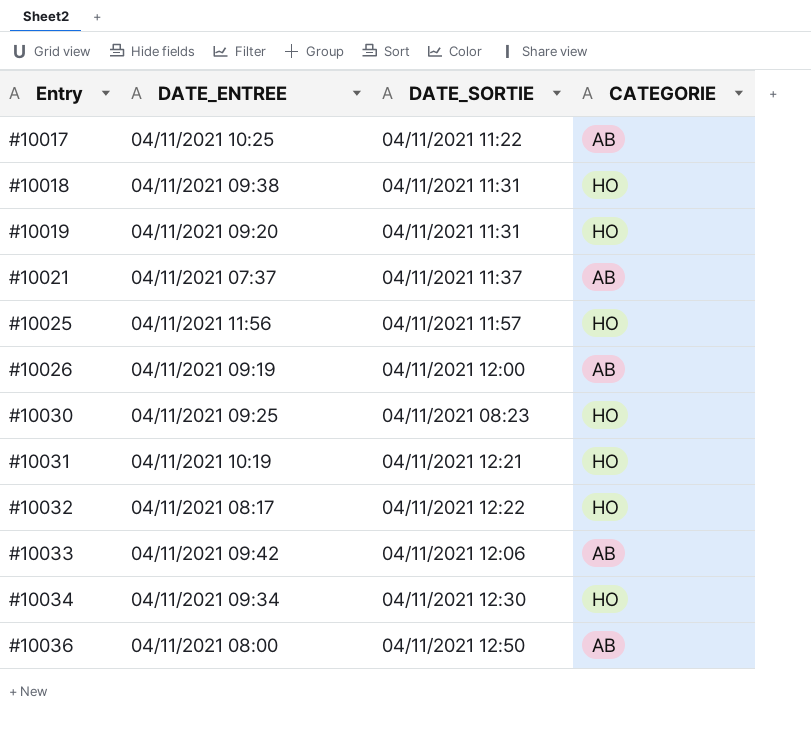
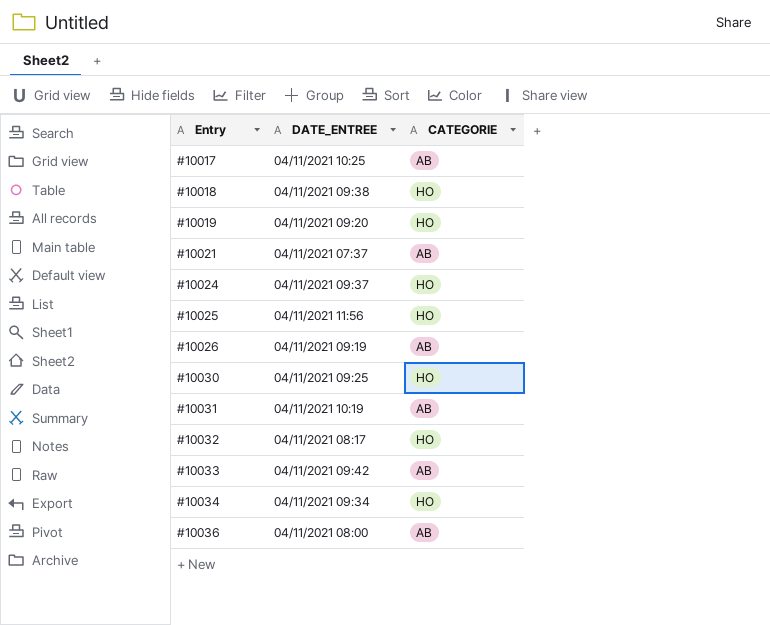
column DATE_SORTIE | position: 3 -> none
row #10024: none -> 04/11/2021 09:37 | HO
#10031 | CATEGORIE: HO -> AB

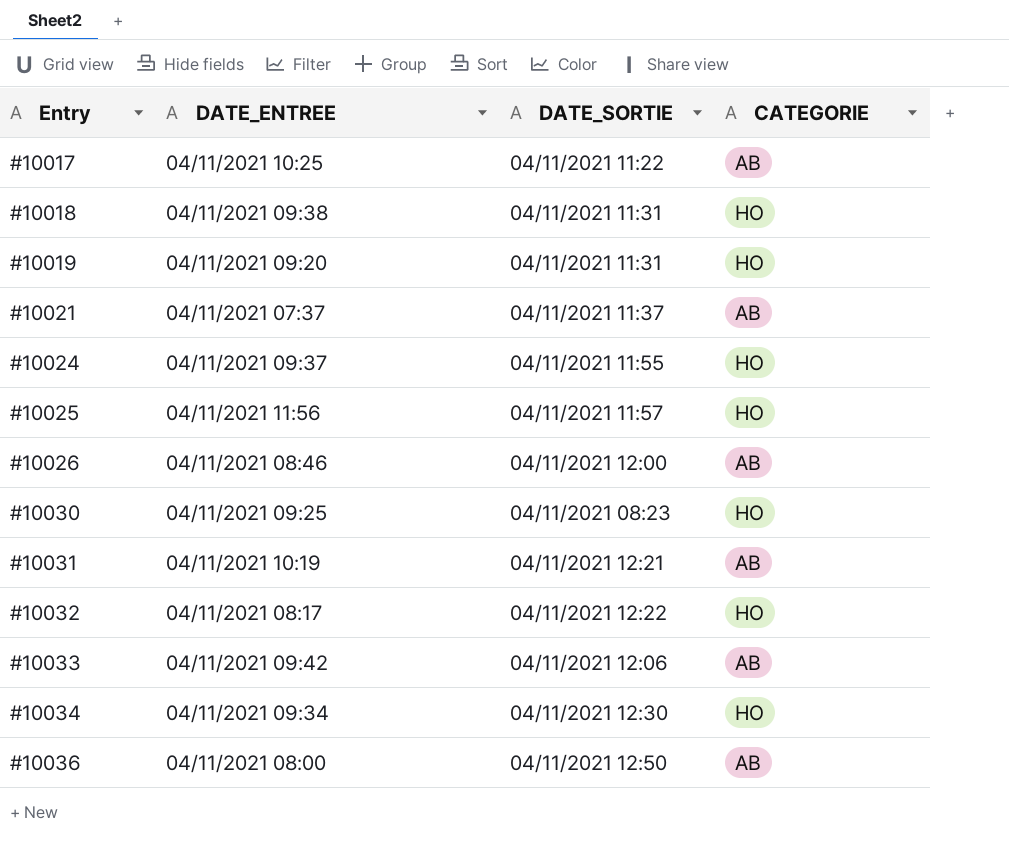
column DATE_SORTIE | position: none -> 3
#10026 | DATE_ENTREE: 04/11/2021 09:19 -> 04/11/2021 08:46

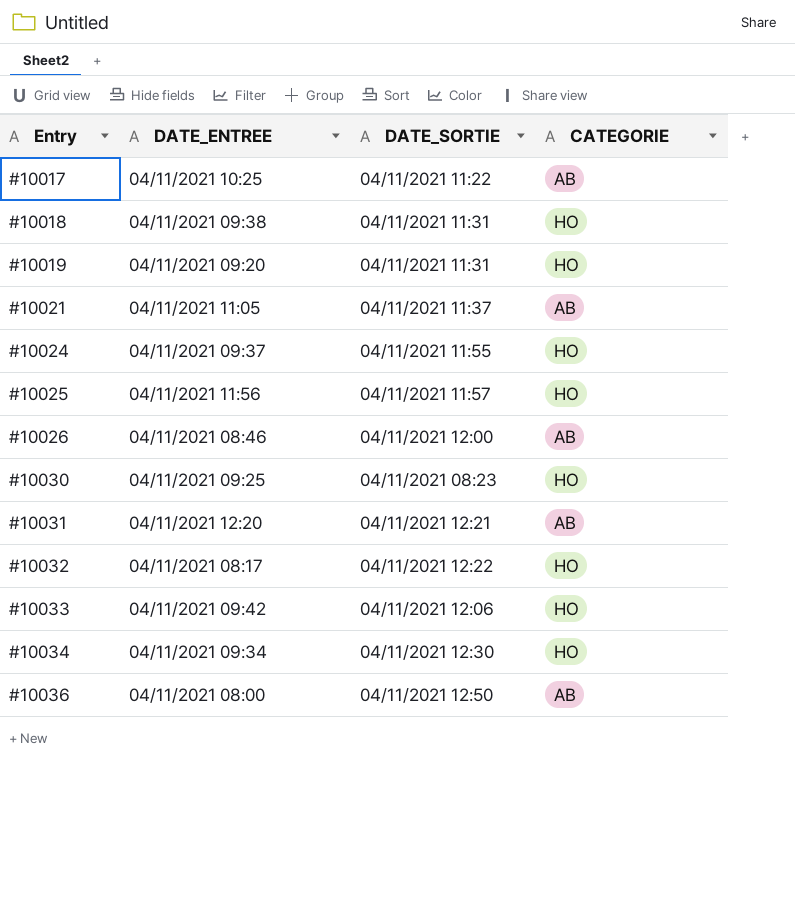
#10021 | DATE_ENTREE: 04/11/2021 07:37 -> 04/11/2021 11:05
#10031 | DATE_ENTREE: 04/11/2021 10:19 -> 04/11/2021 12:20
#10033 | CATEGORIE: AB -> HO

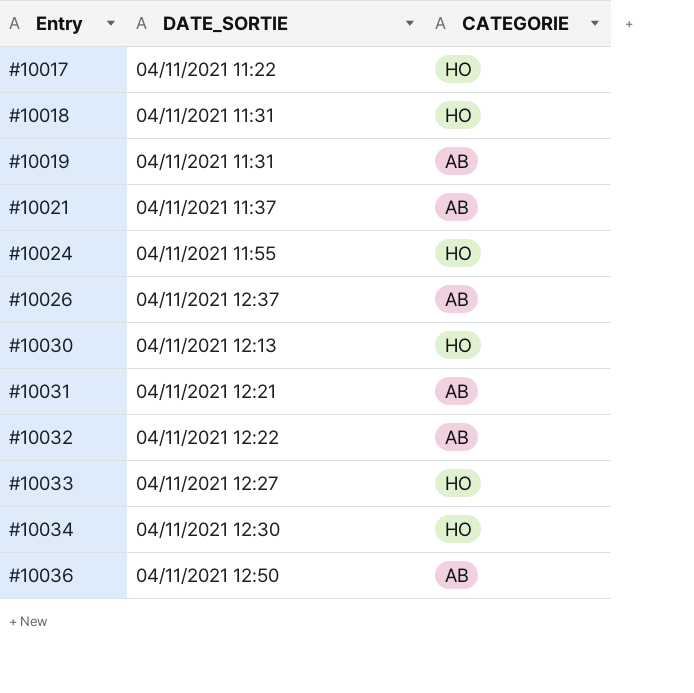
column DATE_ENTREE | position: 2 -> none
row #10025: 04/11/2021 11:56 | 04/11/2021 11:57 | HO -> none
#10017 | CATEGORIE: AB -> HO
#10019 | CATEGORIE: HO -> AB
#10026 | DATE_SORTIE: 04/11/2021 12:00 -> 04/11/2021 12:37
#10030 | DATE_SORTIE: 04/11/2021 08:23 -> 04/11/2021 12:13
#10032 | CATEGORIE: HO -> AB
#10033 | DATE_SORTIE: 04/11/2021 12:06 -> 04/11/2021 12:27

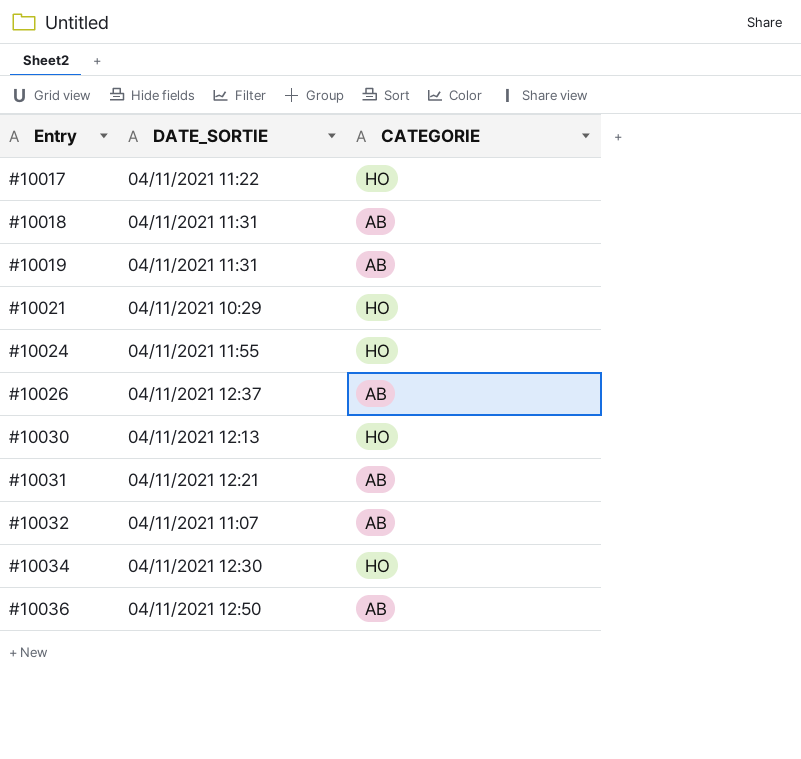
row #10033: 04/11/2021 12:27 | HO -> none
#10018 | CATEGORIE: HO -> AB
#10021 | DATE_SORTIE: 04/11/2021 11:37 -> 04/11/2021 10:29
#10021 | CATEGORIE: AB -> HO
#10032 | DATE_SORTIE: 04/11/2021 12:22 -> 04/11/2021 11:07

